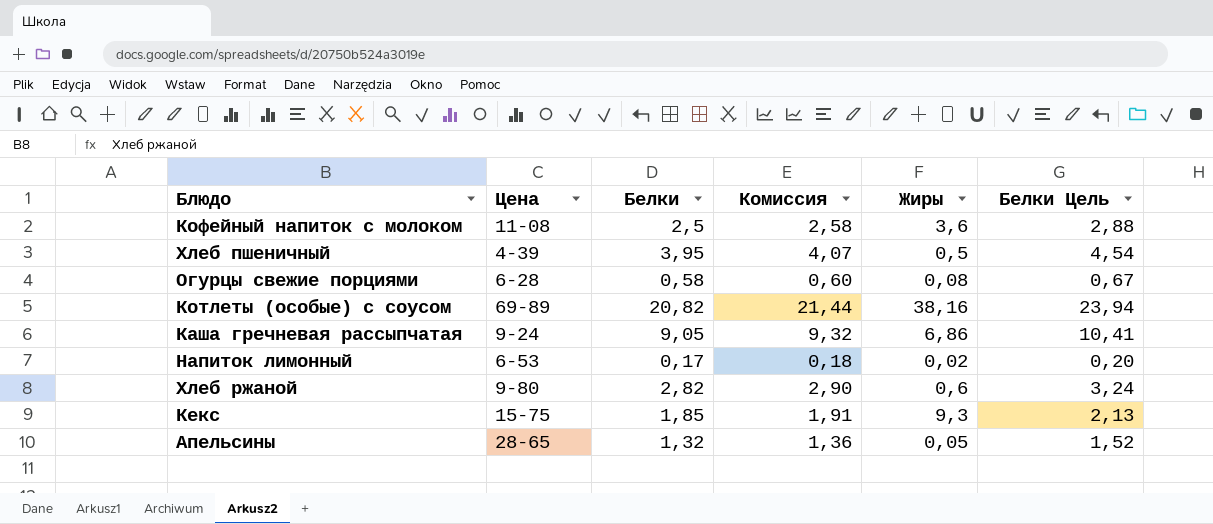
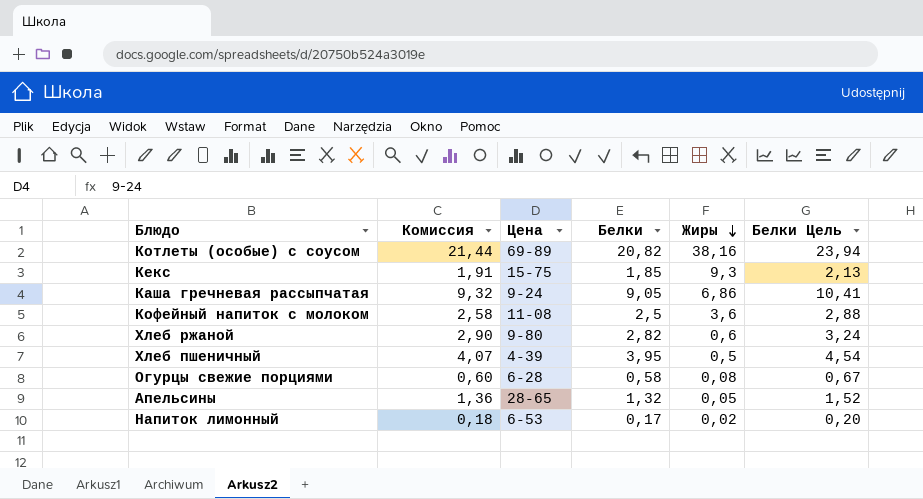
row order: none -> Жиры descending
column Комиссия | position: 4 -> 2

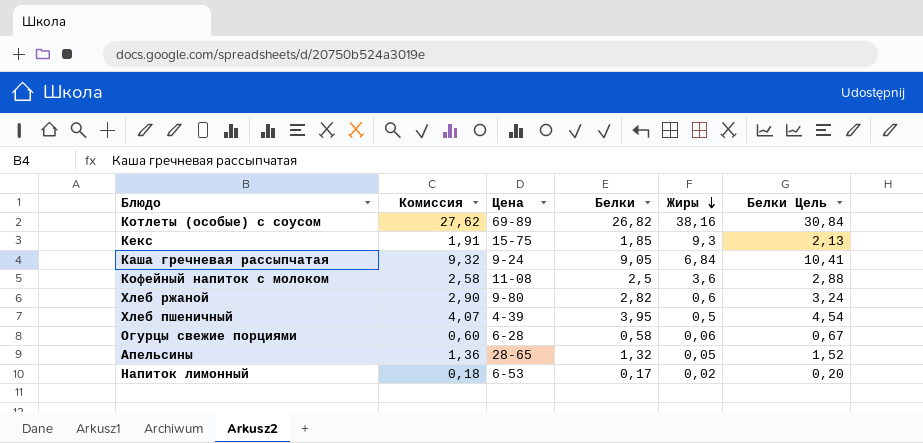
Котлеты (особые) с соусом | Комиссия: 21,44 -> 27,62
Котлеты (особые) с соусом | Белки: 20,82 -> 26,82
Котлеты (особые) с соусом | Белки Цель: 23,94 -> 30,84
Каша гречневая рассыпчатая | Жиры: 6,86 -> 6,84
Огурцы свежие порциями | Жиры: 0,08 -> 0,06

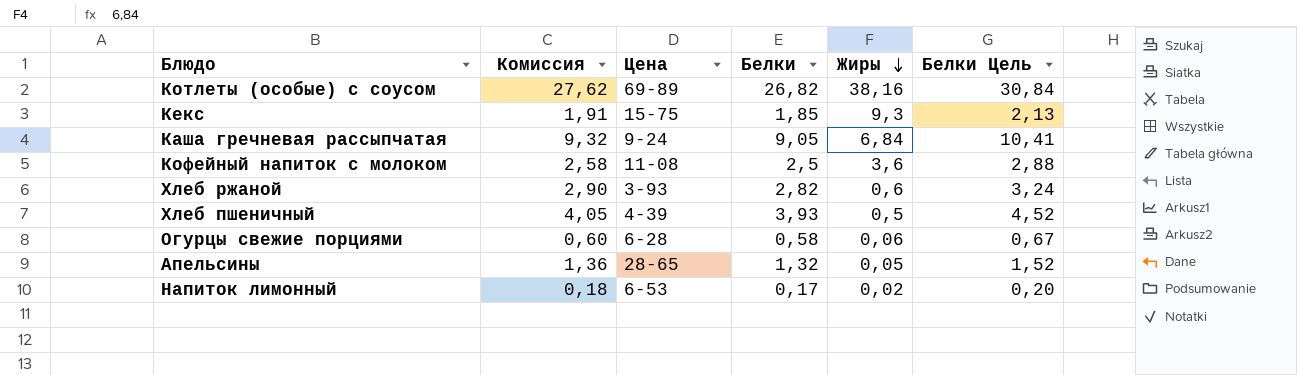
Хлеб ржаной | Цена: 9-80 -> 3-93
Хлеб пшеничный | Комиссия: 4,07 -> 4,05
Хлеб пшеничный | Белки: 3,95 -> 3,93
Хлеб пшеничный | Белки Цель: 4,54 -> 4,52

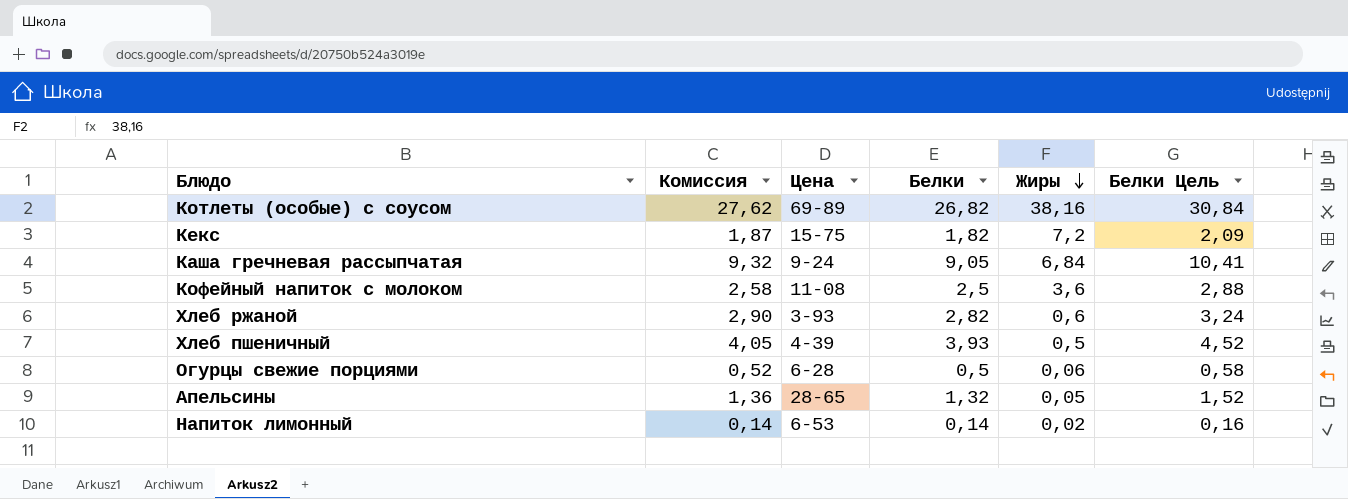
Кекс | Комиссия: 1,91 -> 1,87
Кекс | Белки: 1,85 -> 1,82
Кекс | Жиры: 9,3 -> 7,2
Кекс | Белки Цель: 2,13 -> 2,09
Огурцы свежие порциями | Комиссия: 0,60 -> 0,52
Огурцы свежие порциями | Белки: 0,58 -> 0,5
Огурцы свежие порциями | Белки Цель: 0,67 -> 0,58
Напиток лимонный | Комиссия: 0,18 -> 0,14
Напиток лимонный | Белки: 0,17 -> 0,14
Напиток лимонный | Белки Цель: 0,20 -> 0,16

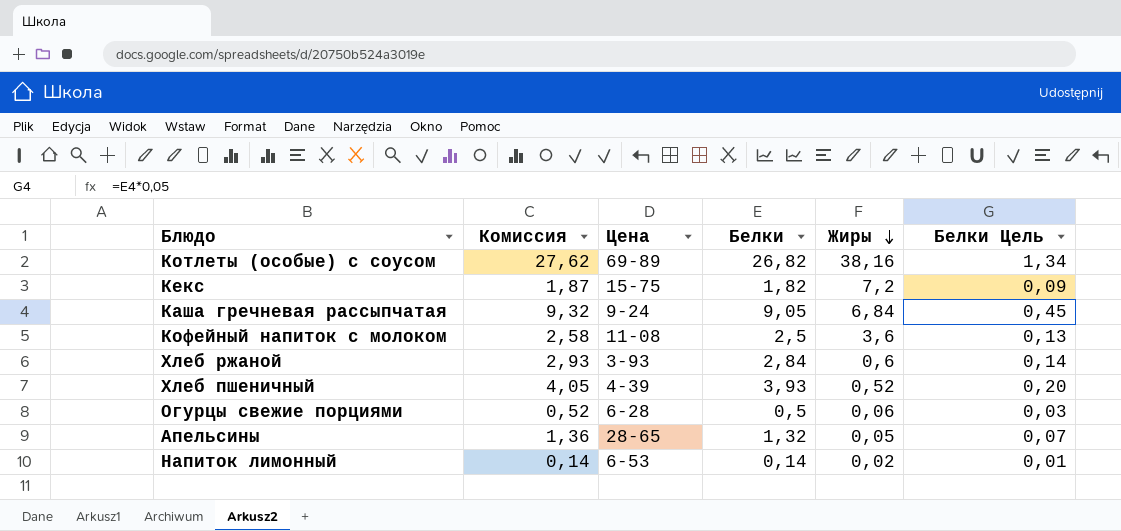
column Белки Цель | formula: [Белки] * 1,15 -> [Белки] * 0,05
Хлеб ржаной | Комиссия: 2,90 -> 2,93
Хлеб ржаной | Белки: 2,82 -> 2,84
Хлеб пшеничный | Жиры: 0,5 -> 0,52

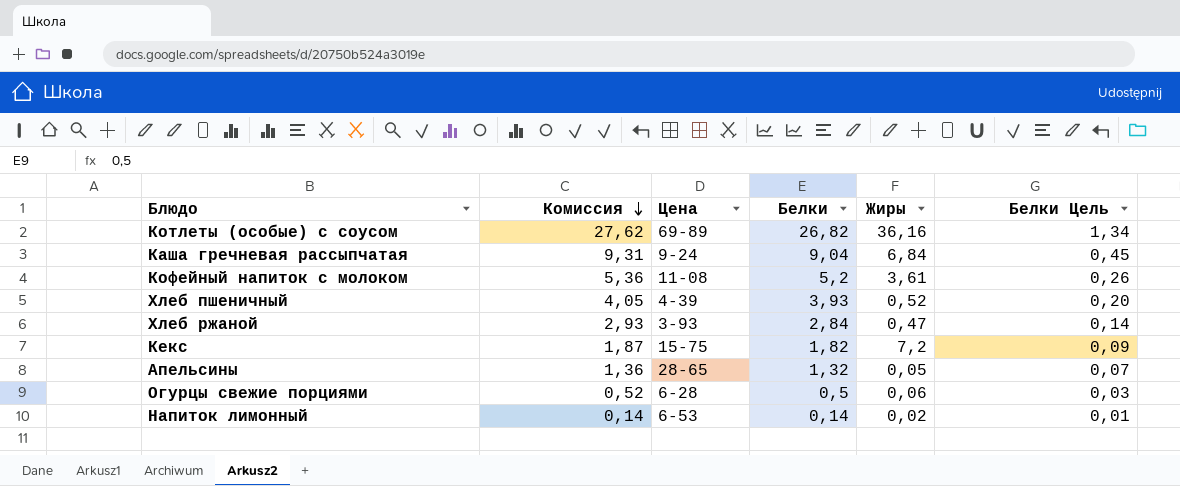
row order: Жиры descending -> Комиссия descending
Котлеты (особые) с соусом | Жиры: 38,16 -> 36,16
Каша гречневая рассыпчатая | Комиссия: 9,32 -> 9,31
Каша гречневая рассыпчатая | Белки: 9,05 -> 9,04
Кофейный напиток с молоком | Комиссия: 2,58 -> 5,36
Кофейный напиток с молоком | Белки: 2,5 -> 5,2
Кофейный напиток с молоком | Жиры: 3,6 -> 3,61
Кофейный напиток с молоком | Белки Цель: 0,13 -> 0,26
Хлеб ржаной | Жиры: 0,6 -> 0,47

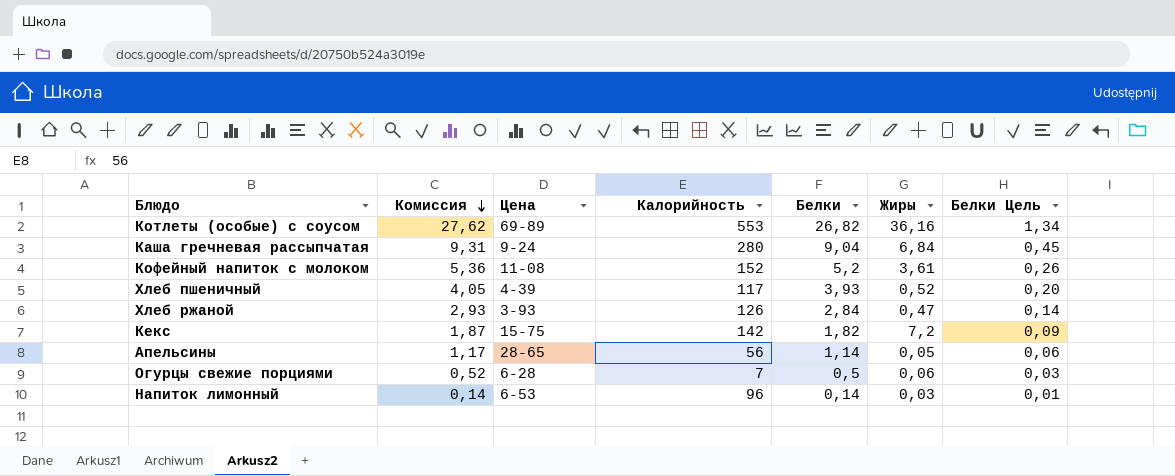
column Калорийность | position: none -> 4
Апельсины | Комиссия: 1,36 -> 1,17
Апельсины | Белки: 1,32 -> 1,14
Апельсины | Белки Цель: 0,07 -> 0,06
Напиток лимонный | Жиры: 0,02 -> 0,03

